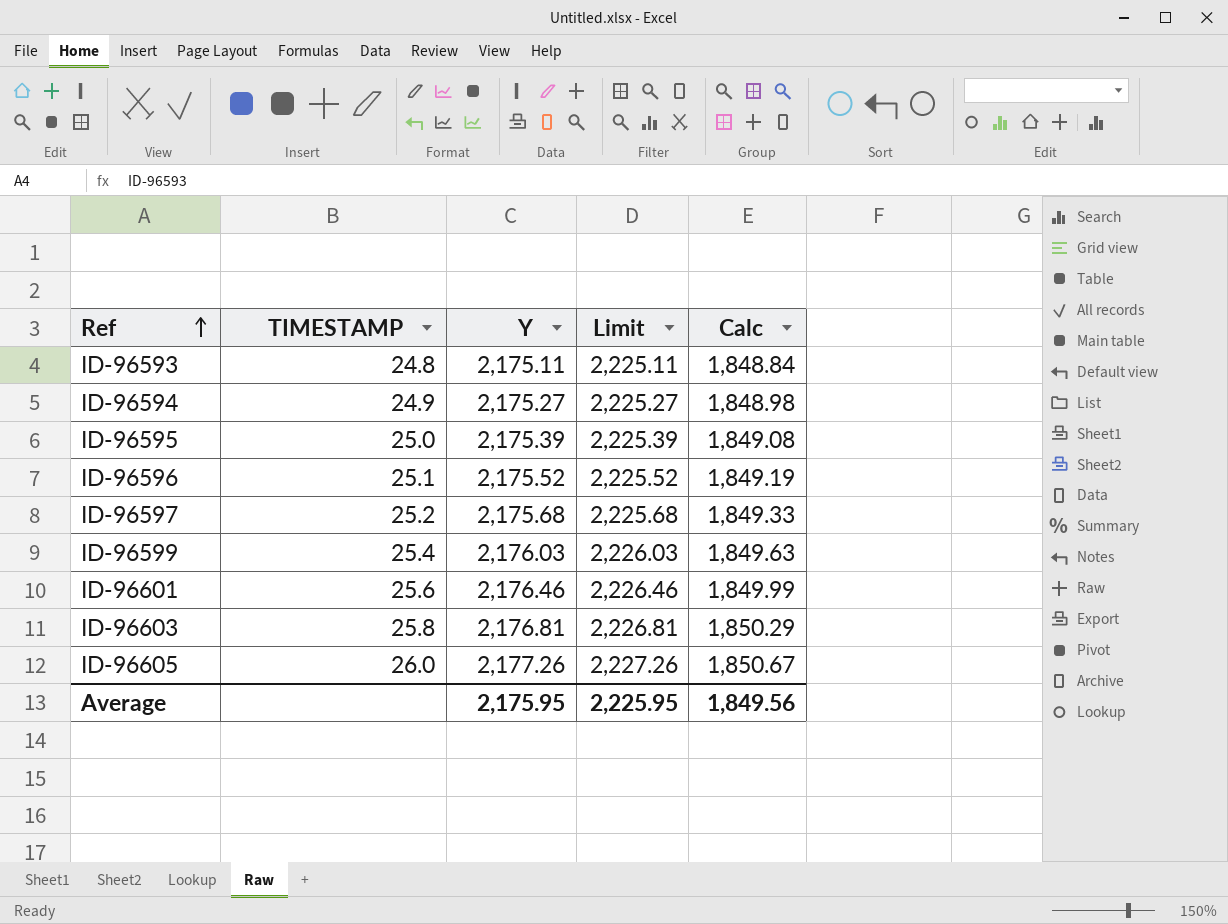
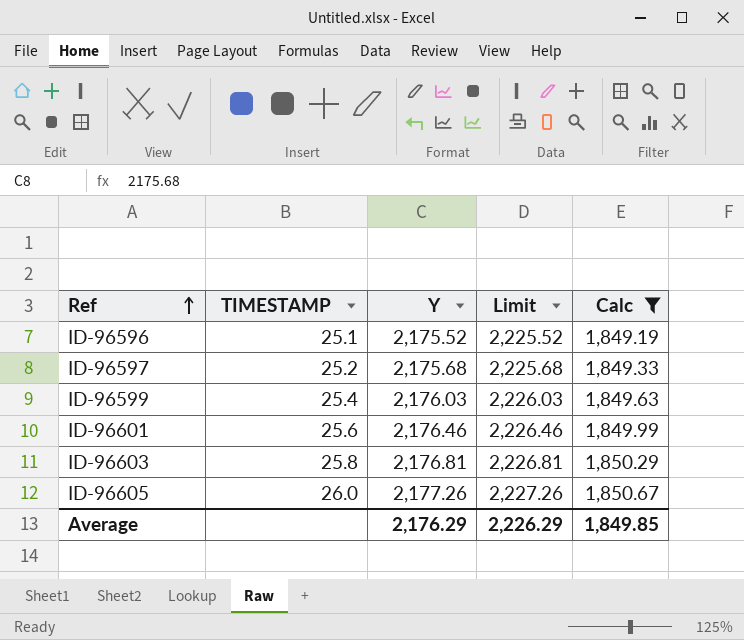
filter: none -> Calc >= 1,849.19
Average | Y: 2,175.95 -> 2,176.29
Average | Limit: 2,225.95 -> 2,226.29
Average | Calc: 1,849.56 -> 1,849.85

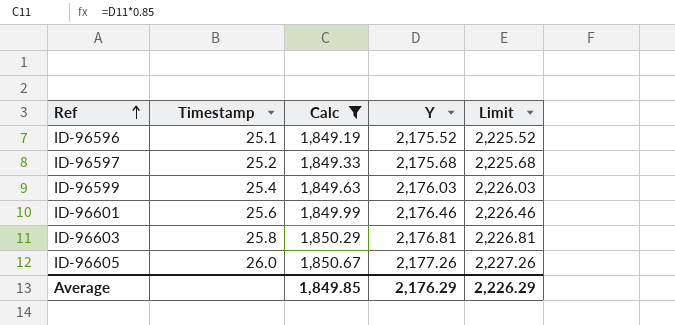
column name: TIMESTAMP -> Timestamp
column Calc | position: 5 -> 3

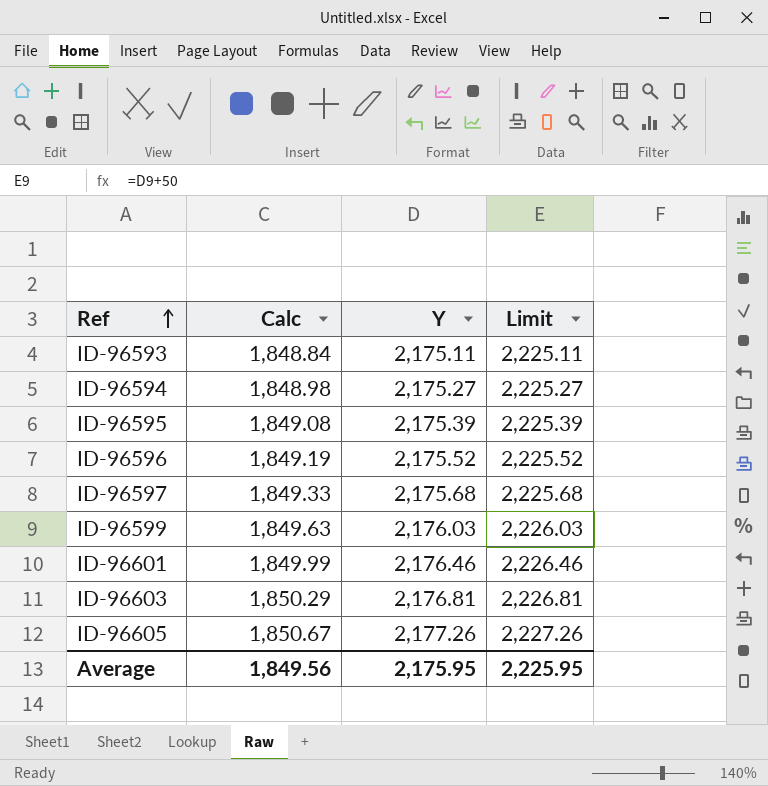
filter: Calc >= 1,849.19 -> none
column Timestamp | position: 2 -> none
Average | Calc: 1,849.85 -> 1,849.56
Average | Y: 2,176.29 -> 2,175.95
Average | Limit: 2,226.29 -> 2,225.95

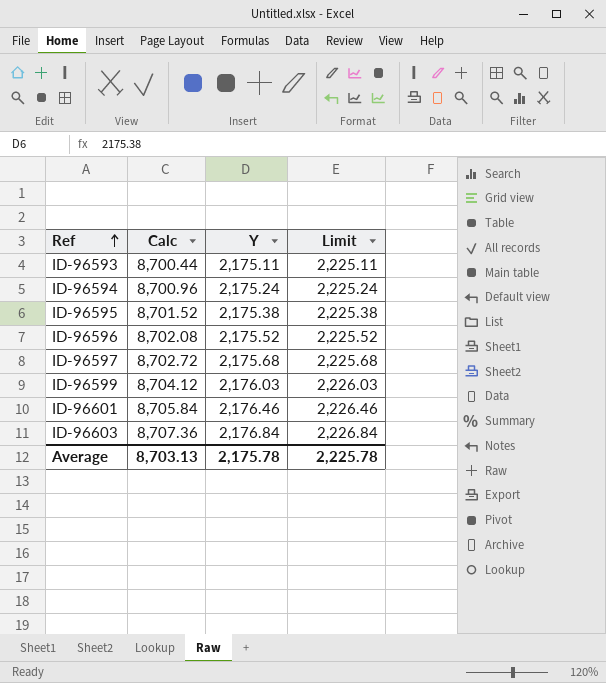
column Calc | formula: [Y] * 0.85 -> [Y] * 4
row ID-96605: 1,850.67 | 2,177.26 | 2,227.26 -> none
ID-96594 | Y: 2,175.27 -> 2,175.24
ID-96594 | Limit: 2,225.27 -> 2,225.24
ID-96595 | Y: 2,175.39 -> 2,175.38
ID-96595 | Limit: 2,225.39 -> 2,225.38
ID-96603 | Y: 2,176.81 -> 2,176.84
ID-96603 | Limit: 2,226.81 -> 2,226.84
Average | Calc: 1,849.56 -> 8,703.13
Average | Y: 2,175.95 -> 2,175.78
Average | Limit: 2,225.95 -> 2,225.78

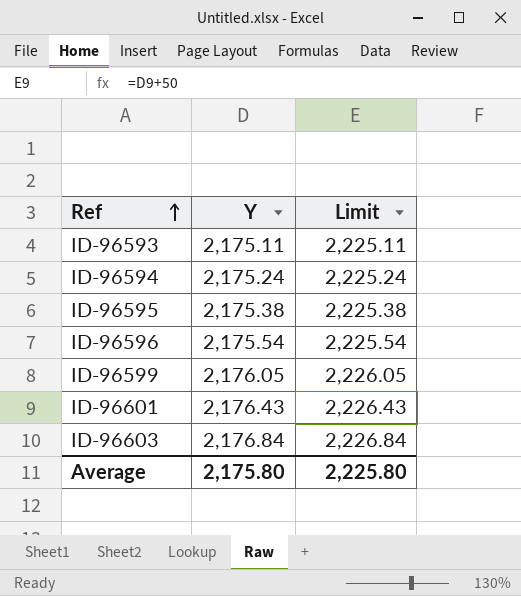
column Calc | formula: [Y] * 4 -> none
row ID-96597: 8,702.72 | 2,175.68 | 2,225.68 -> none
ID-96596 | Y: 2,175.52 -> 2,175.54
ID-96596 | Limit: 2,225.52 -> 2,225.54
ID-96599 | Y: 2,176.03 -> 2,176.05
ID-96599 | Limit: 2,226.03 -> 2,226.05
ID-96601 | Y: 2,176.46 -> 2,176.43
ID-96601 | Limit: 2,226.46 -> 2,226.43
Average | Y: 2,175.78 -> 2,175.80
Average | Limit: 2,225.78 -> 2,225.80

